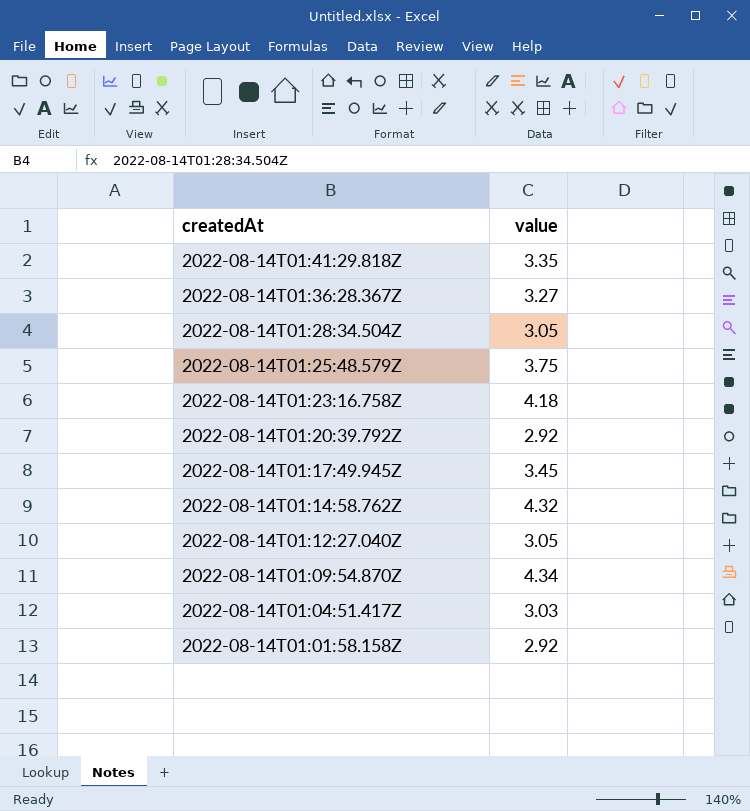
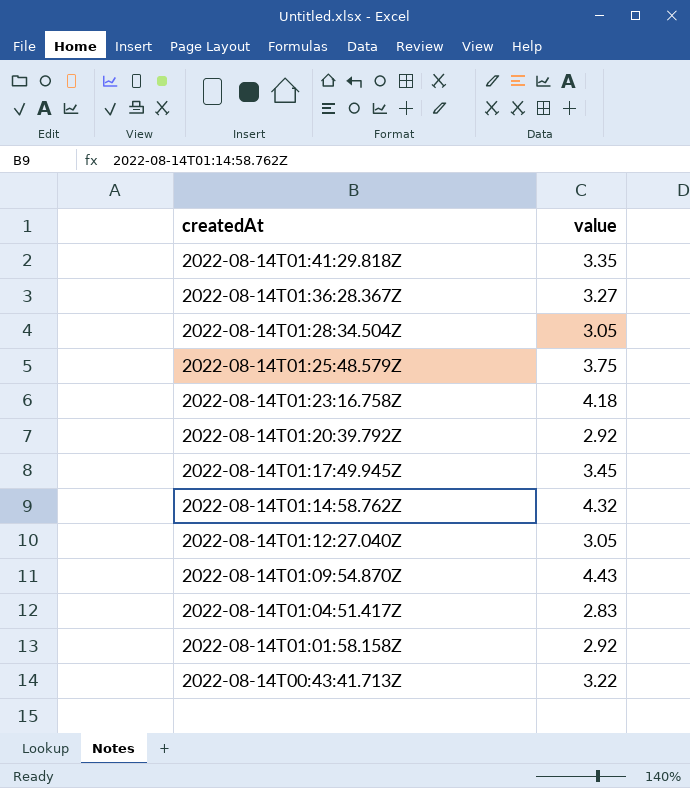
2022-08-14T01:09:54.870Z | value: 4.34 -> 4.43
2022-08-14T01:04:51.417Z | value: 3.03 -> 2.83
row 2022-08-14T00:43:41.713Z: none -> 3.22

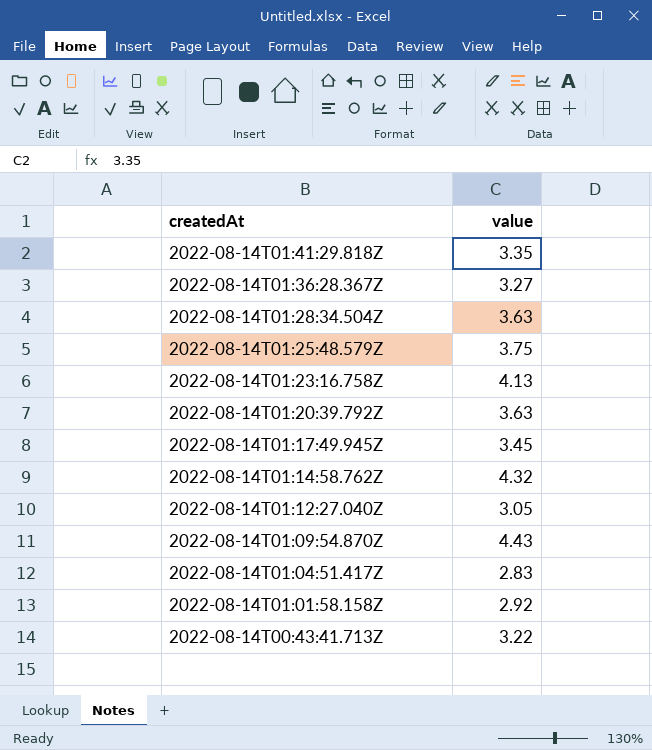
2022-08-14T01:28:34.504Z | value: 3.05 -> 3.63
2022-08-14T01:23:16.758Z | value: 4.18 -> 4.13
2022-08-14T01:20:39.792Z | value: 2.92 -> 3.63

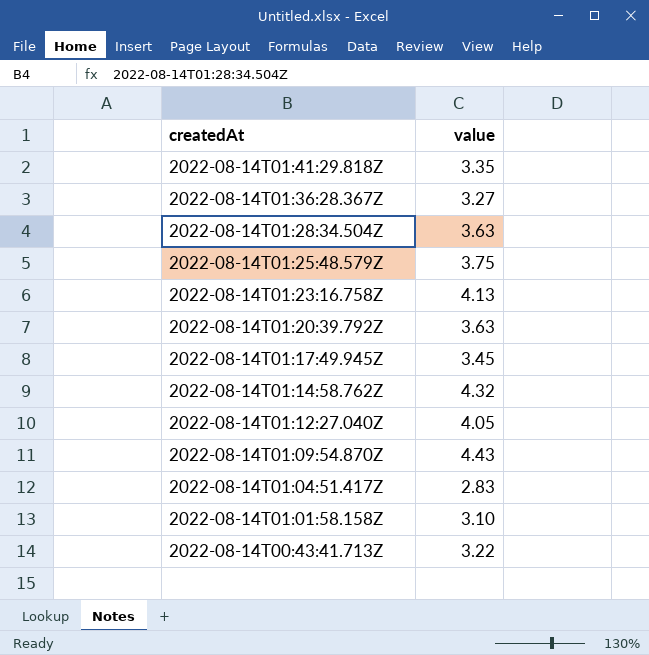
2022-08-14T01:12:27.040Z | value: 3.05 -> 4.05
2022-08-14T01:01:58.158Z | value: 2.92 -> 3.10

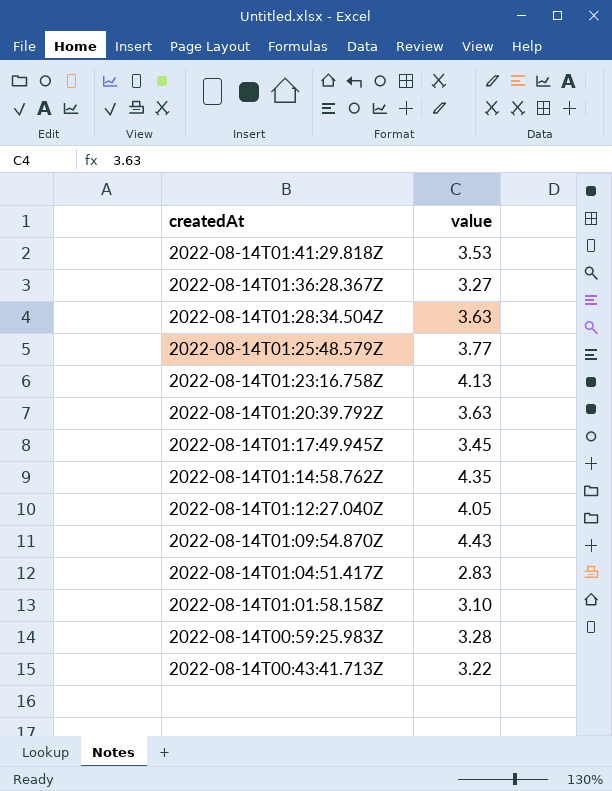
2022-08-14T01:41:29.818Z | value: 3.35 -> 3.53
2022-08-14T01:25:48.579Z | value: 3.75 -> 3.77
2022-08-14T01:14:58.762Z | value: 4.32 -> 4.35
row 2022-08-14T00:59:25.983Z: none -> 3.28

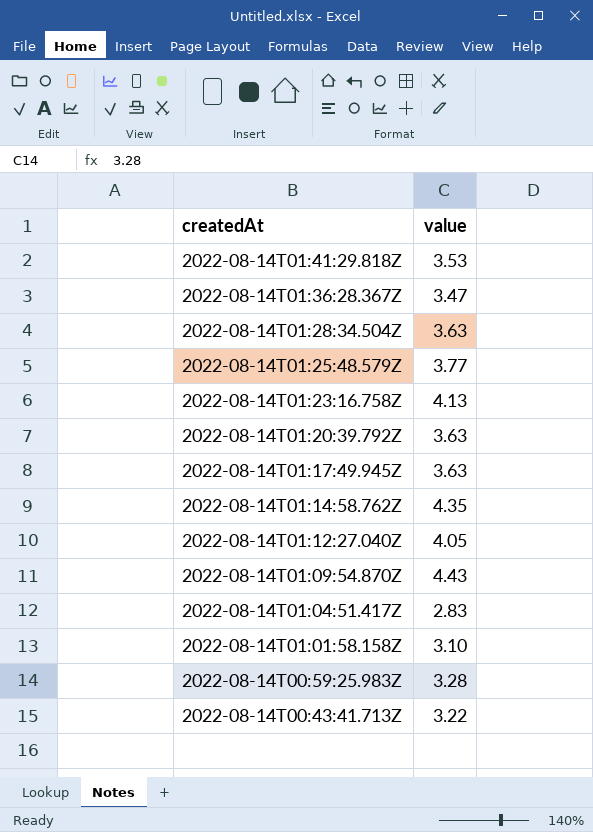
2022-08-14T01:36:28.367Z | value: 3.27 -> 3.47
2022-08-14T01:17:49.945Z | value: 3.45 -> 3.63

